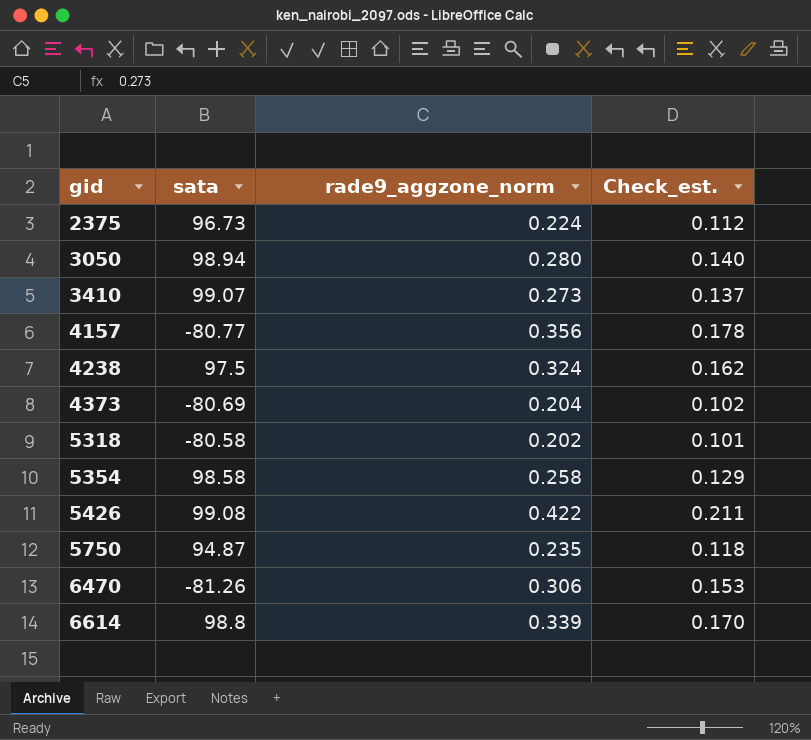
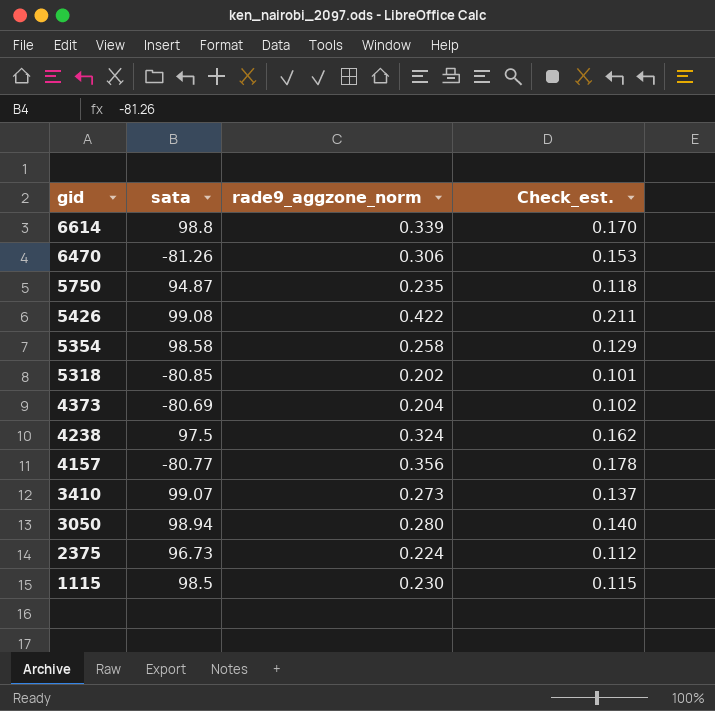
row order: gid ascending -> gid descending
5318 | sata: -80.58 -> -80.85
row 1115: none -> 98.5 | 0.230 | 0.115

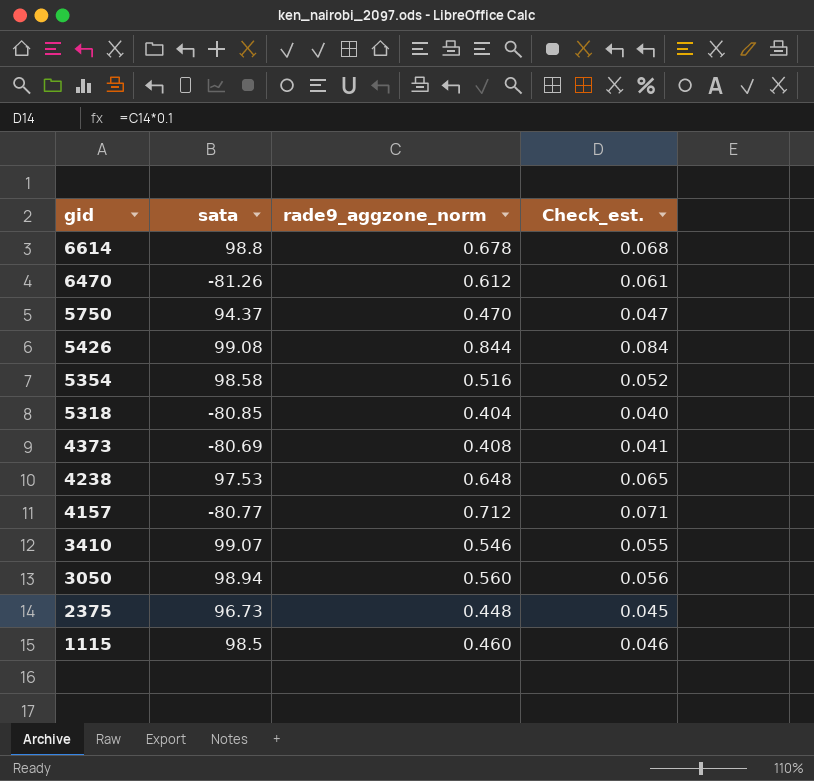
column Check_est. | formula: [rade9_aggzone_norm] * 0.5 -> [rade9_aggzone_norm] * 0.1
6614 | rade9_aggzone_norm: 0.339 -> 0.678
6470 | rade9_aggzone_norm: 0.306 -> 0.612
5750 | sata: 94.87 -> 94.37
5750 | rade9_aggzone_norm: 0.235 -> 0.470
5426 | rade9_aggzone_norm: 0.422 -> 0.844
5354 | rade9_aggzone_norm: 0.258 -> 0.516
5318 | rade9_aggzone_norm: 0.202 -> 0.404
4373 | rade9_aggzone_norm: 0.204 -> 0.408
4238 | sata: 97.5 -> 97.53
4238 | rade9_aggzone_norm: 0.324 -> 0.648
4157 | rade9_aggzone_norm: 0.356 -> 0.712
3410 | rade9_aggzone_norm: 0.273 -> 0.546
3050 | rade9_aggzone_norm: 0.280 -> 0.560
2375 | rade9_aggzone_norm: 0.224 -> 0.448
1115 | rade9_aggzone_norm: 0.230 -> 0.460

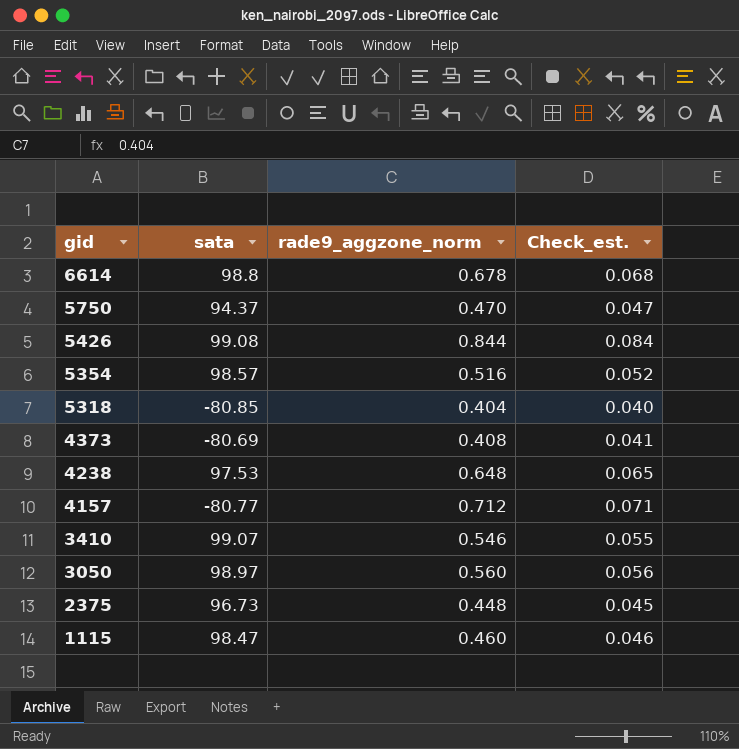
row 6470: -81.26 | 0.612 | 0.061 -> none
5354 | sata: 98.58 -> 98.57
3050 | sata: 98.94 -> 98.97
1115 | sata: 98.5 -> 98.47

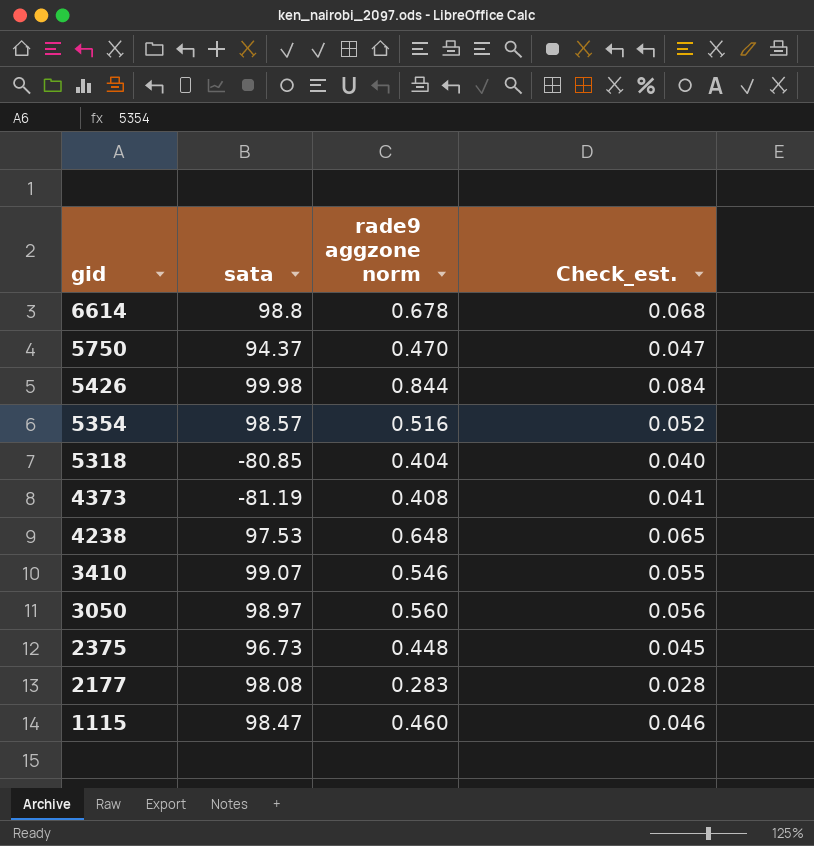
column name: rade9_aggzone_norm -> rade9 aggzone norm
row 4157: -80.77 | 0.712 | 0.071 -> none
5426 | sata: 99.08 -> 99.98
4373 | sata: -80.69 -> -81.19
row 2177: none -> 98.08 | 0.283 | 0.028

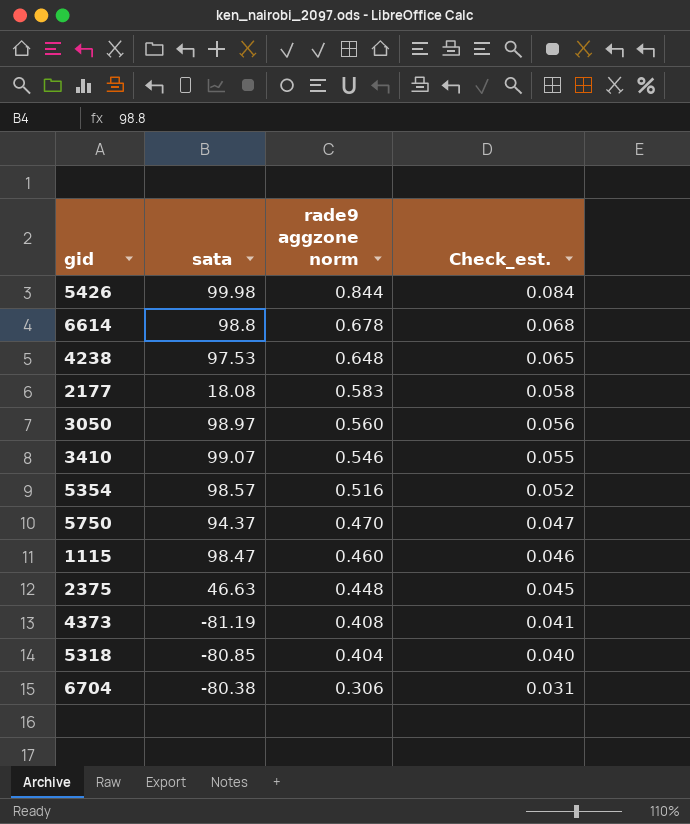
row order: gid descending -> rade9 aggzone norm descending
2177 | sata: 98.08 -> 18.08
2177 | rade9 aggzone norm: 0.283 -> 0.583
2177 | Check_est.: 0.028 -> 0.058
2375 | sata: 96.73 -> 46.63
row 6704: none -> -80.38 | 0.306 | 0.031

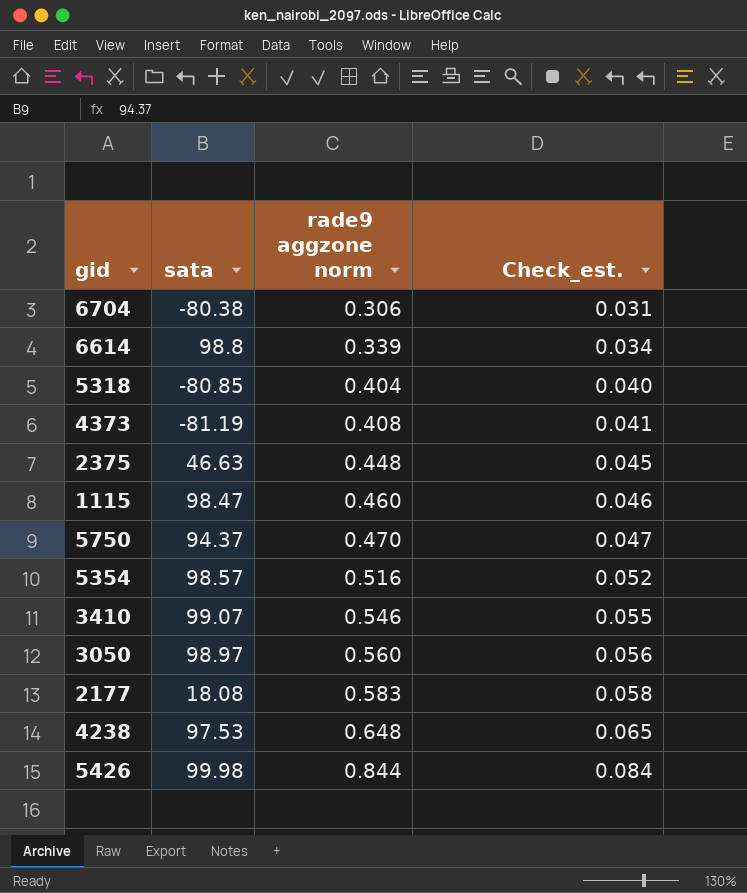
row order: rade9 aggzone norm descending -> rade9 aggzone norm ascending
6614 | rade9 aggzone norm: 0.678 -> 0.339
6614 | Check_est.: 0.068 -> 0.034

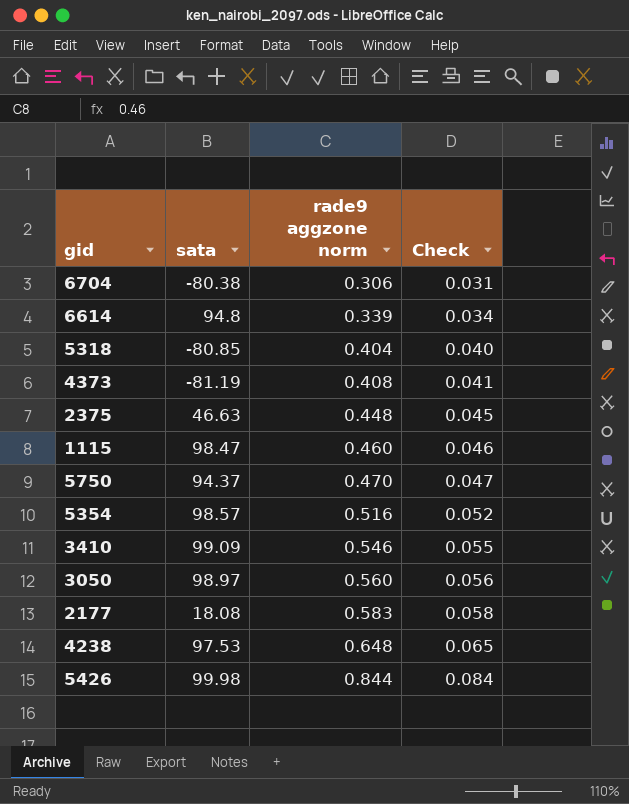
column name: Check_est. -> Check
6614 | sata: 98.8 -> 94.8
3410 | sata: 99.07 -> 99.09

